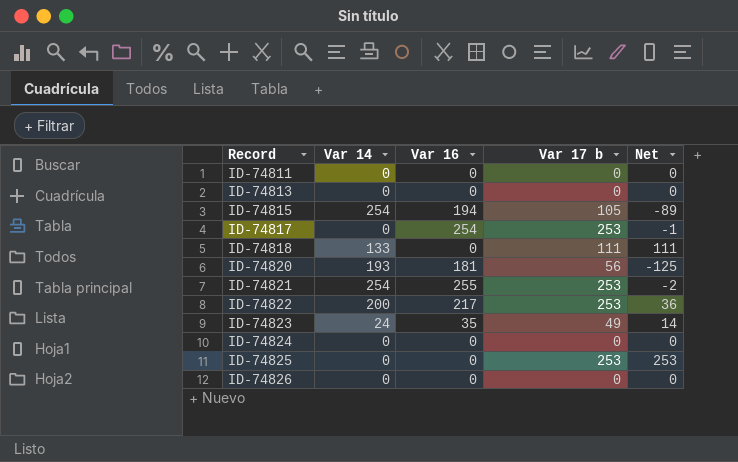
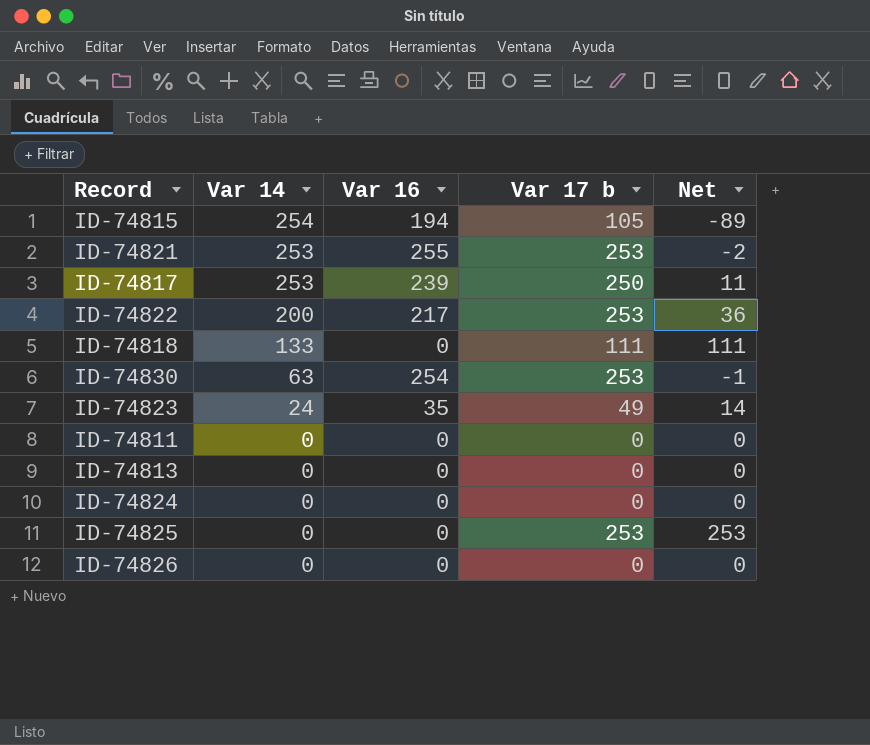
row order: Record ascending -> Var 14 descending
row ID-74820: 193 | 181 | 56 | -125 -> none
ID-74821 | Var 14: 254 -> 253
ID-74817 | Var 14: 0 -> 253
ID-74817 | Var 16: 254 -> 239
ID-74817 | Var 17 b: 253 -> 250
ID-74817 | Net: -1 -> 11
row ID-74830: none -> 63 | 254 | 253 | -1

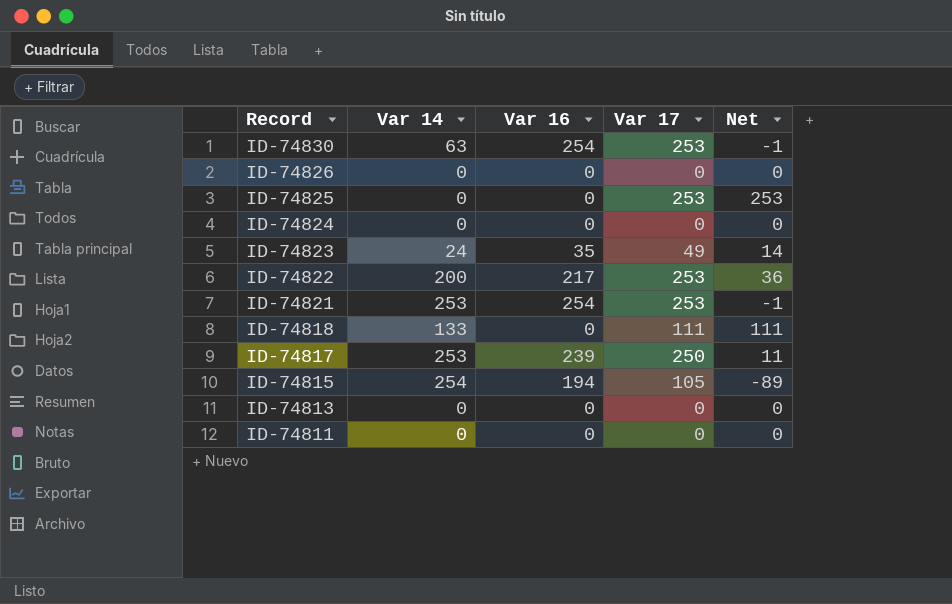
row order: Var 14 descending -> Record descending
column name: Var 17 b -> Var 17
ID-74821 | Var 16: 255 -> 254
ID-74821 | Net: -2 -> -1

